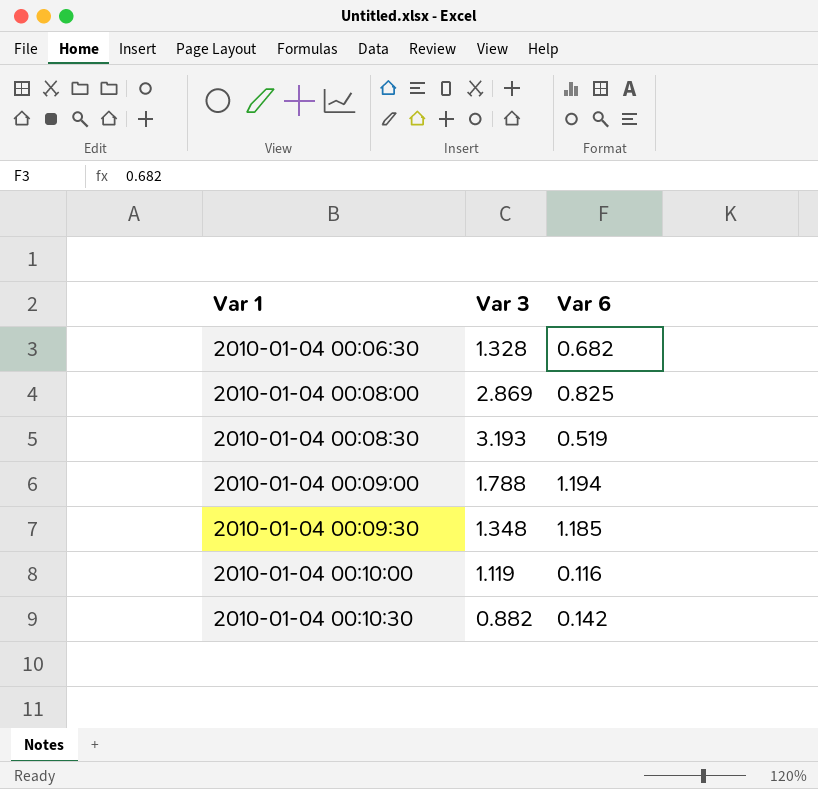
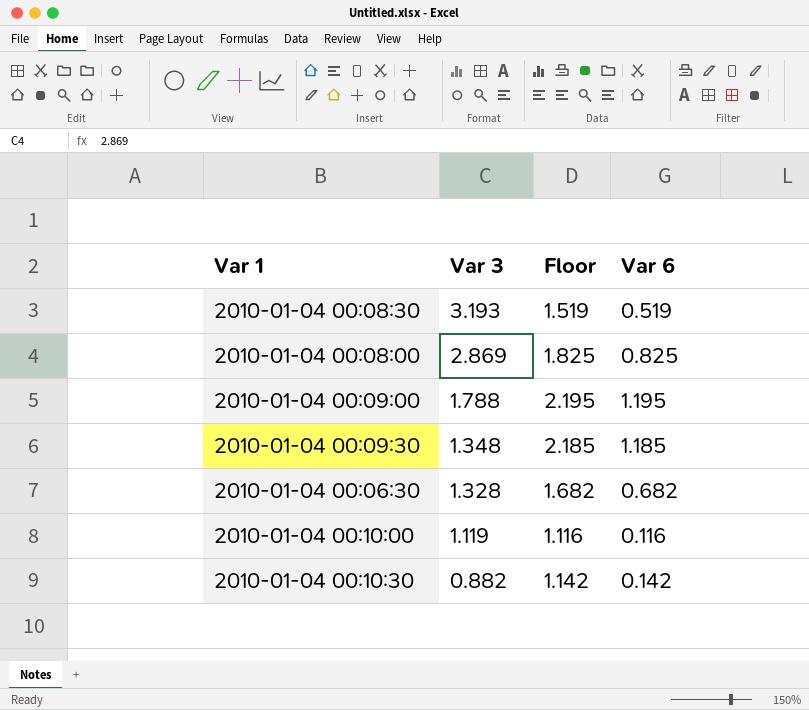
row order: Var 1 ascending -> Var 3 descending
column Floor | formula: none -> [Var 6] + 1
2010-01-04 00:09:00 | Var 6: 1.194 -> 1.195

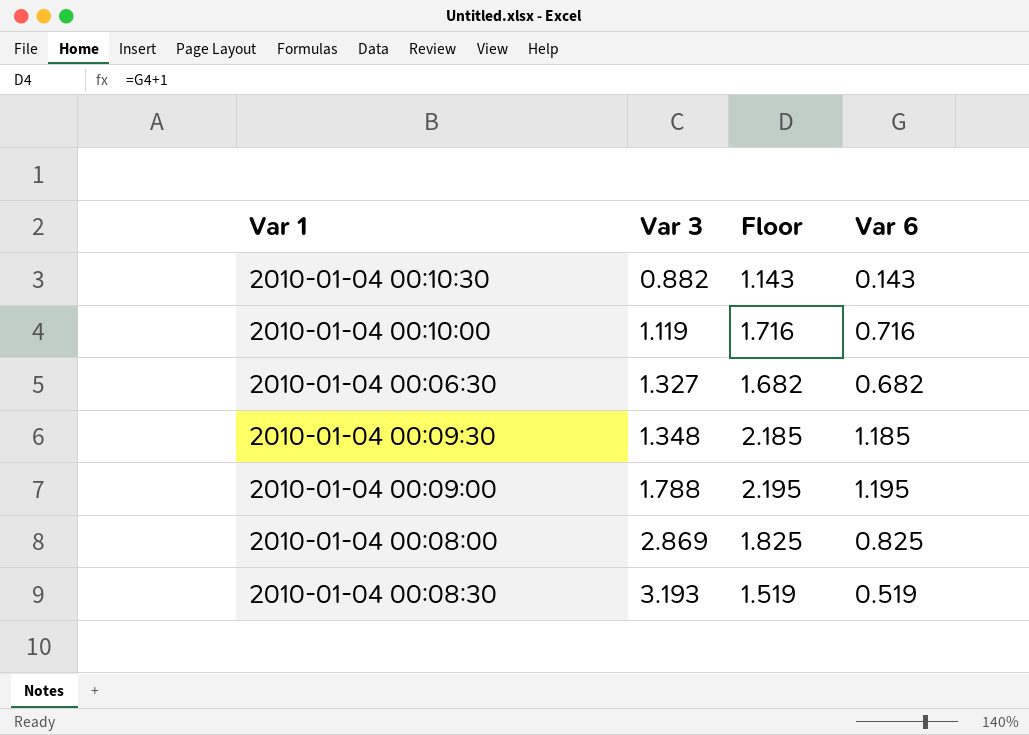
row order: Var 3 descending -> Var 3 ascending
2010-01-04 00:10:30 | Floor: 1.142 -> 1.143
2010-01-04 00:10:30 | Var 6: 0.142 -> 0.143
2010-01-04 00:10:00 | Floor: 1.116 -> 1.716
2010-01-04 00:10:00 | Var 6: 0.116 -> 0.716
2010-01-04 00:06:30 | Var 3: 1.328 -> 1.327

